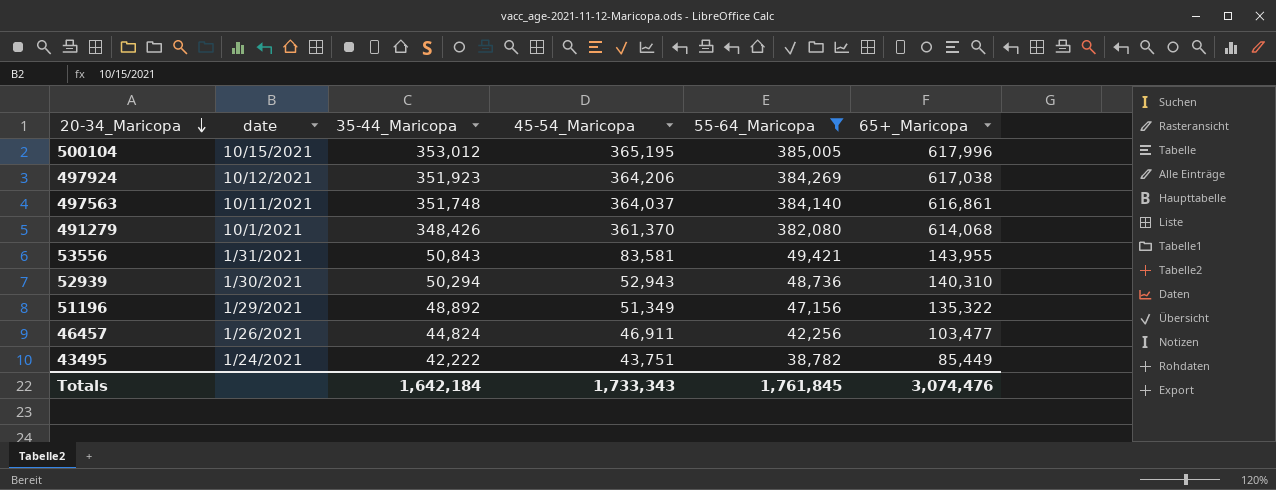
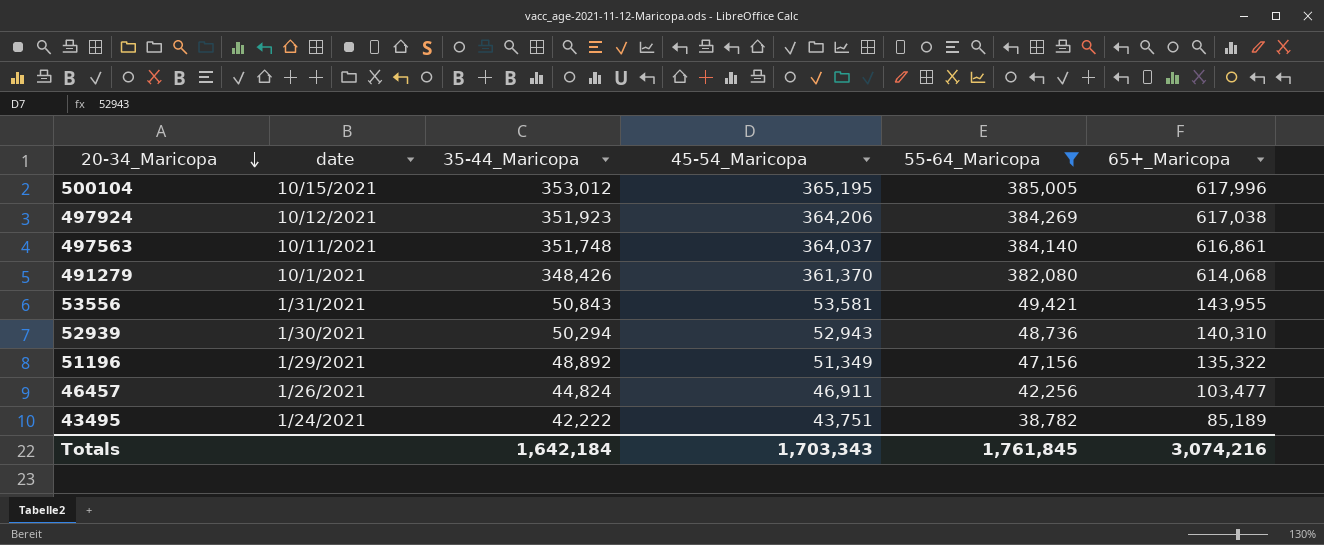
53556 | 45-54_Maricopa: 83,581 -> 53,581
43495 | 65+_Maricopa: 85,449 -> 85,189
Totals | 45-54_Maricopa: 1,733,343 -> 1,703,343
Totals | 65+_Maricopa: 3,074,476 -> 3,074,216

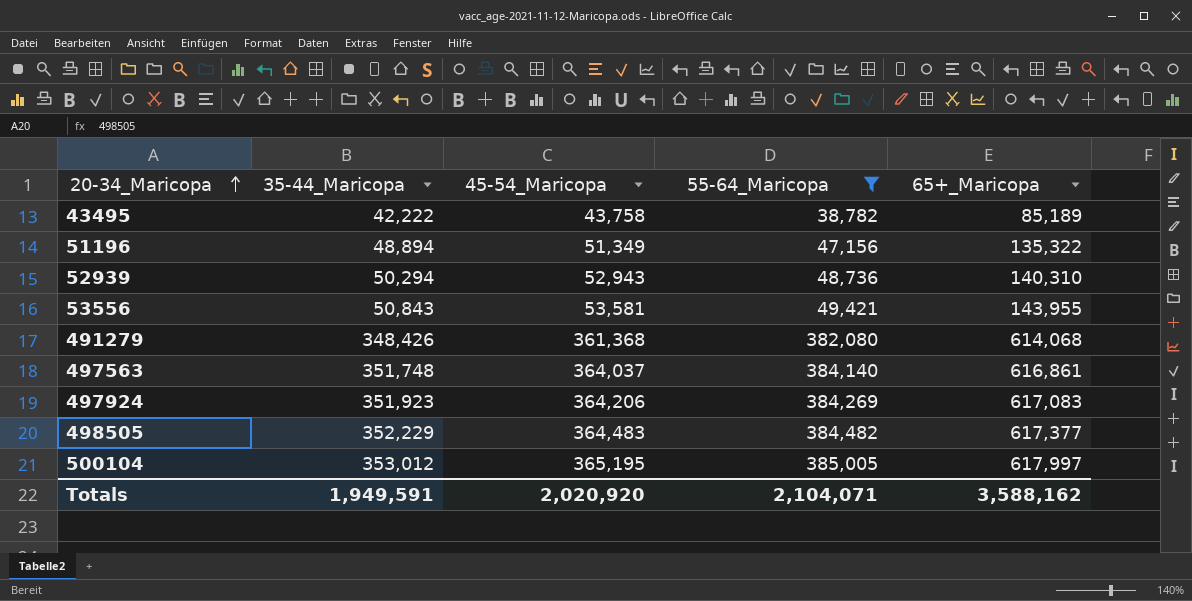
row order: 20-34_Maricopa descending -> 20-34_Maricopa ascending
column date | position: 2 -> none
row 46457: 1/26/2021 | 44,824 | 46,911 | 42,256 | 103,477 -> none
43495 | 45-54_Maricopa: 43,751 -> 43,758
51196 | 35-44_Maricopa: 48,892 -> 48,894
491279 | 45-54_Maricopa: 361,370 -> 361,368
497924 | 65+_Maricopa: 617,038 -> 617,083
row 498505: none -> 352,229 | 364,483 | 384,482 | 617,377
500104 | 65+_Maricopa: 617,996 -> 617,997
Totals | 35-44_Maricopa: 1,642,184 -> 1,949,591
Totals | 45-54_Maricopa: 1,703,343 -> 2,020,920
Totals | 55-64_Maricopa: 1,761,845 -> 2,104,071
Totals | 65+_Maricopa: 3,074,216 -> 3,588,162

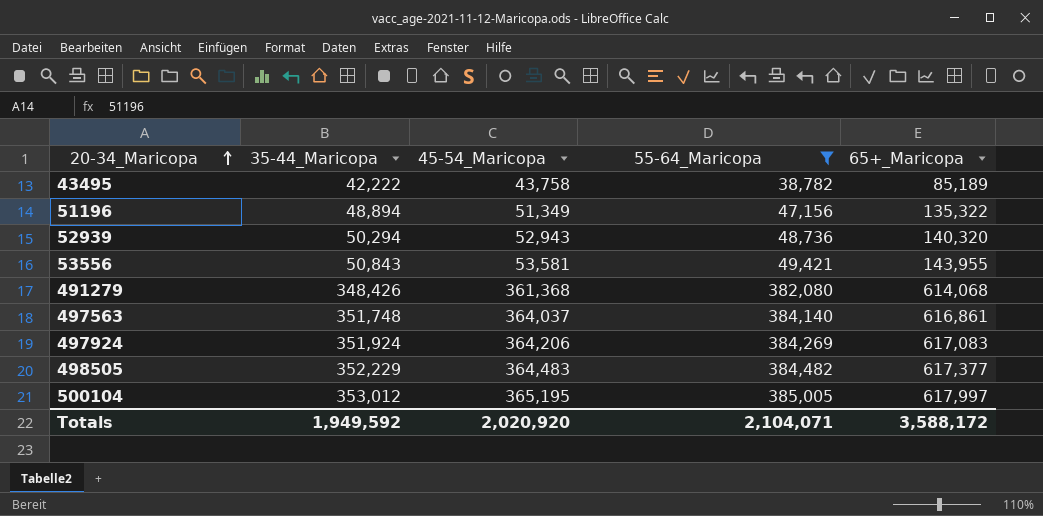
52939 | 65+_Maricopa: 140,310 -> 140,320
497924 | 35-44_Maricopa: 351,923 -> 351,924
Totals | 35-44_Maricopa: 1,949,591 -> 1,949,592
Totals | 65+_Maricopa: 3,588,162 -> 3,588,172

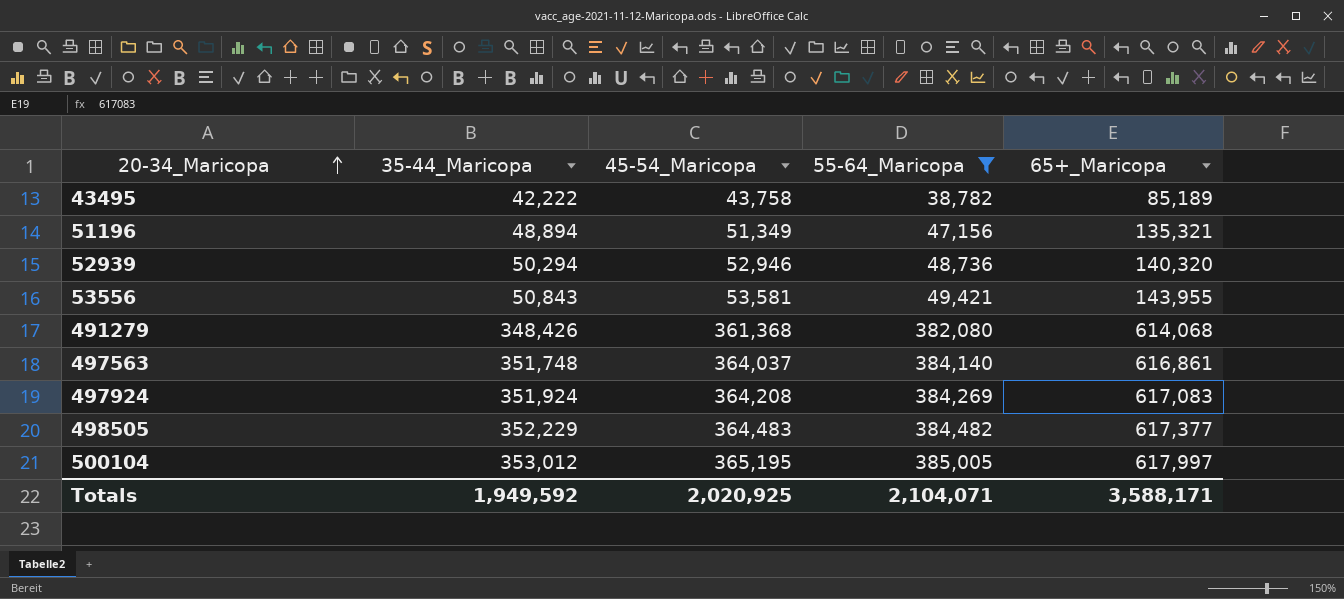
51196 | 65+_Maricopa: 135,322 -> 135,321
52939 | 45-54_Maricopa: 52,943 -> 52,946
497924 | 45-54_Maricopa: 364,206 -> 364,208
Totals | 45-54_Maricopa: 2,020,920 -> 2,020,925
Totals | 65+_Maricopa: 3,588,172 -> 3,588,171

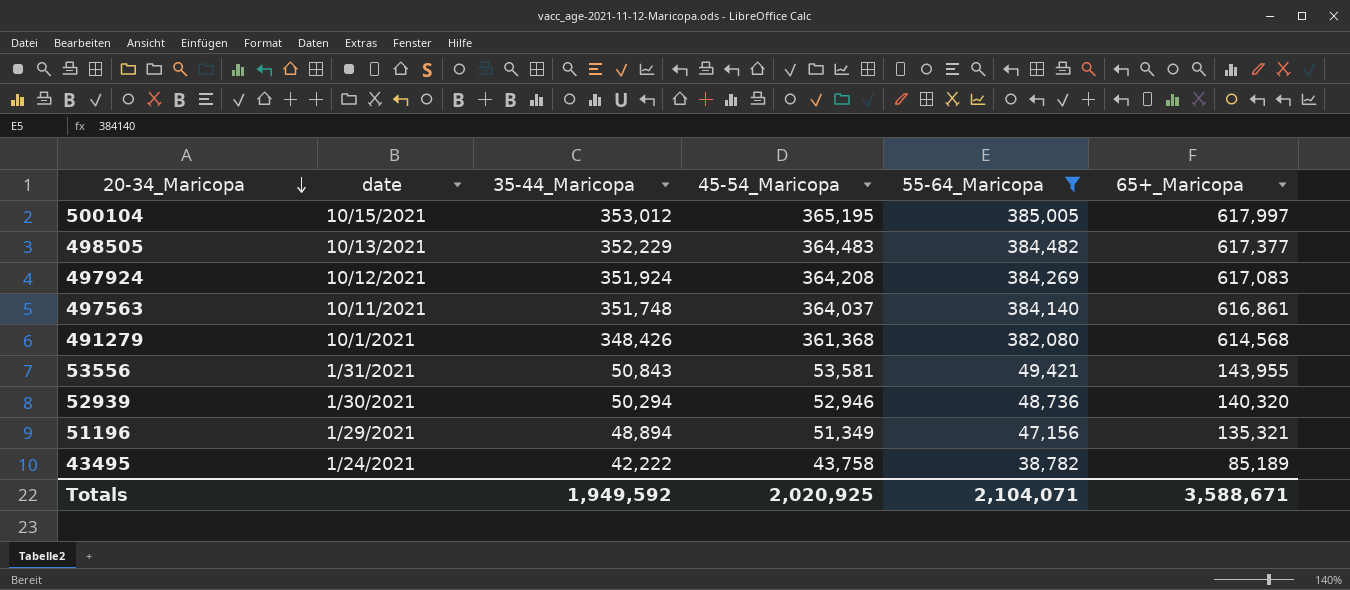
row order: 20-34_Maricopa ascending -> 20-34_Maricopa descending
column date | position: none -> 2
491279 | 65+_Maricopa: 614,068 -> 614,568
Totals | 65+_Maricopa: 3,588,171 -> 3,588,671

